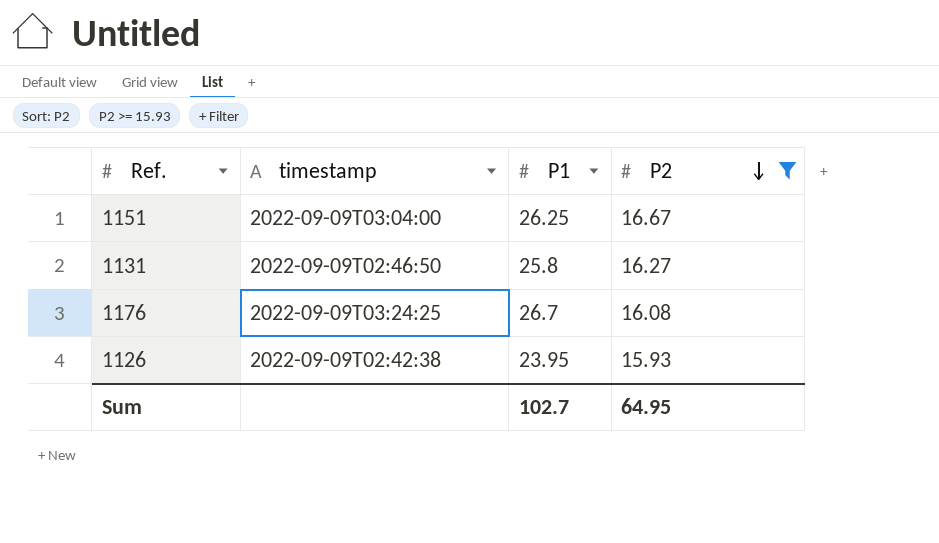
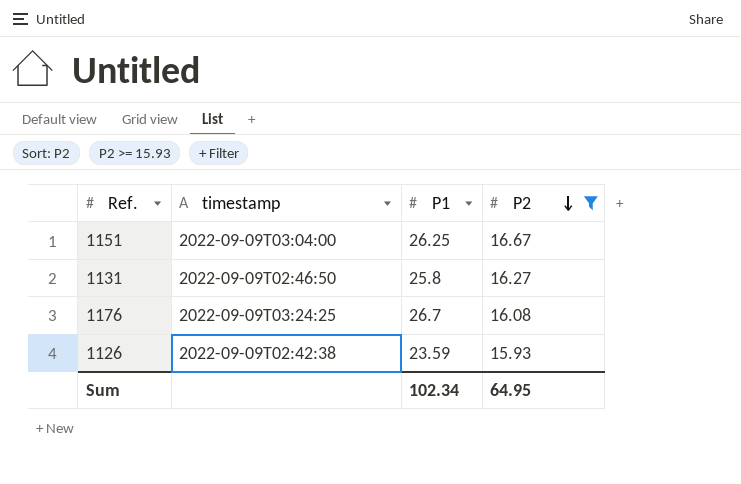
1126 | P1: 23.95 -> 23.59
Sum | P1: 102.7 -> 102.34

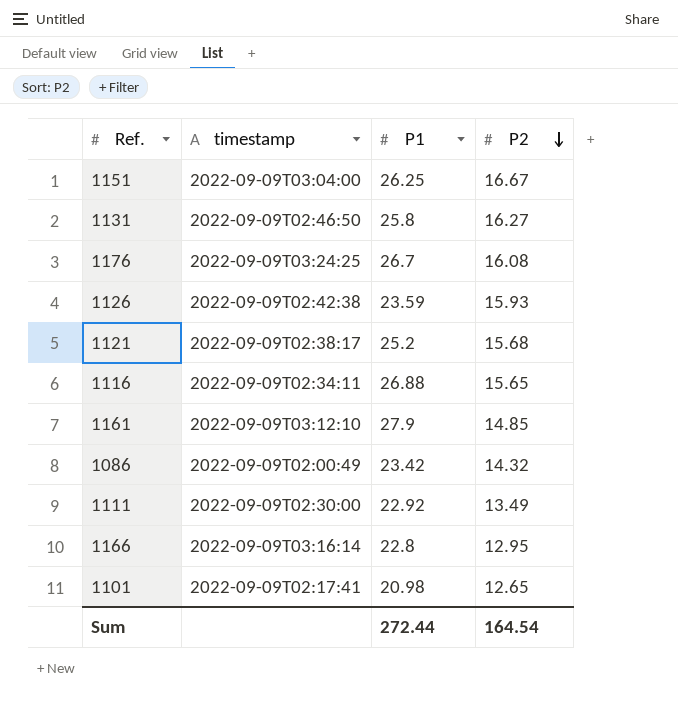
filter: P2 >= 15.93 -> none
Sum | P1: 102.34 -> 272.44
Sum | P2: 64.95 -> 164.54

